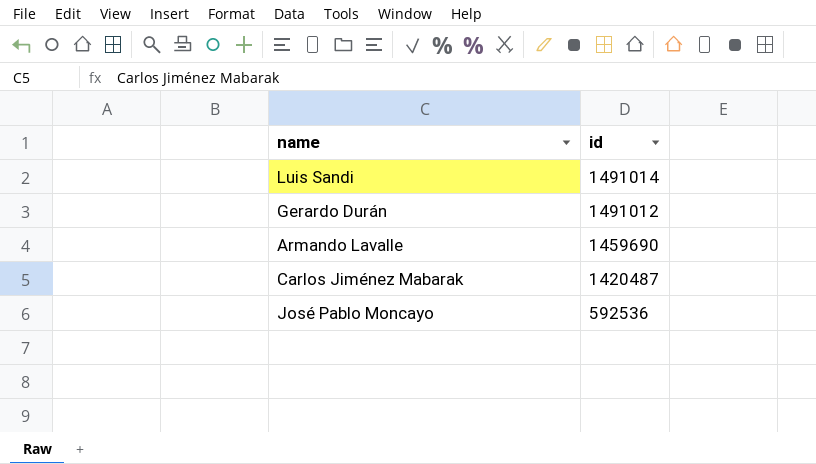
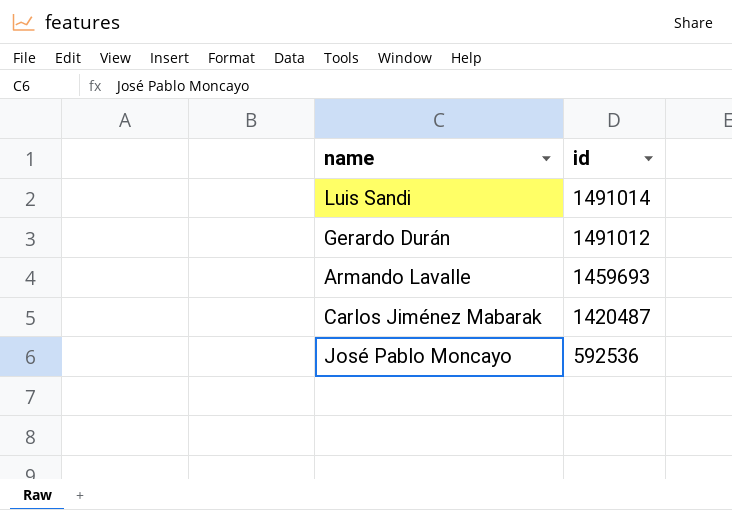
Armando Lavalle | id: 1459690 -> 1459693

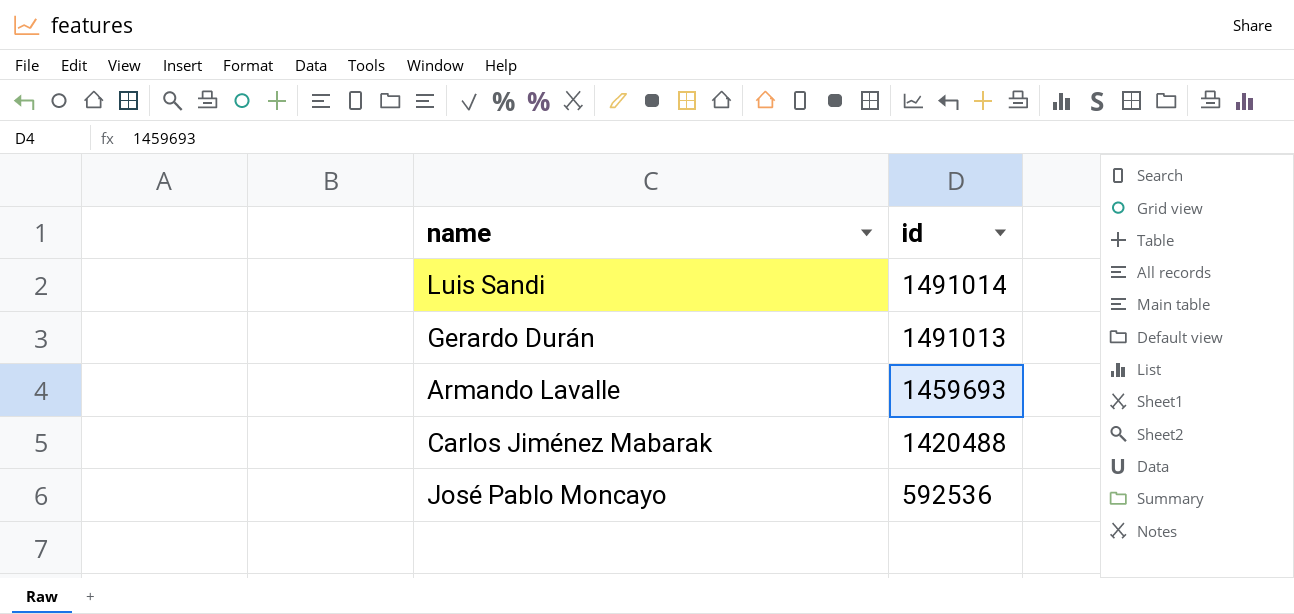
Gerardo Durán | id: 1491012 -> 1491013
Carlos Jiménez Mabarak | id: 1420487 -> 1420488

